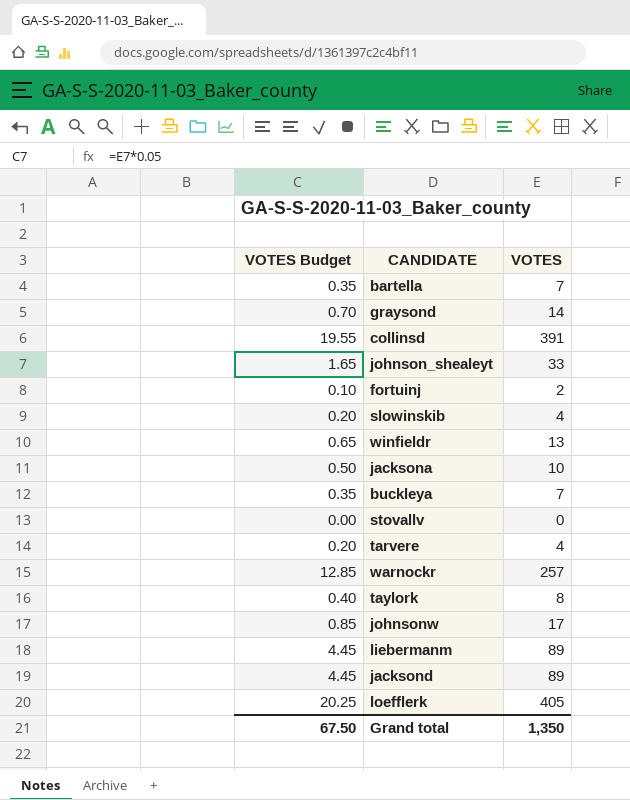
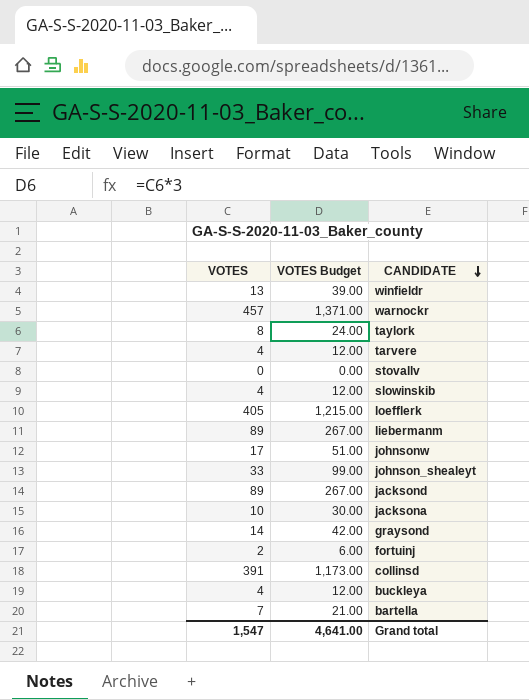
row order: none -> CANDIDATE descending
column VOTES | position: 3 -> 1
column VOTES Budget | formula: [VOTES] * 0.05 -> [VOTES] * 3
warnockr | VOTES: 257 -> 457
buckleya | VOTES: 7 -> 4
Grand total | VOTES: 1,350 -> 1,547
Grand total | VOTES Budget: 67.50 -> 4,641.00

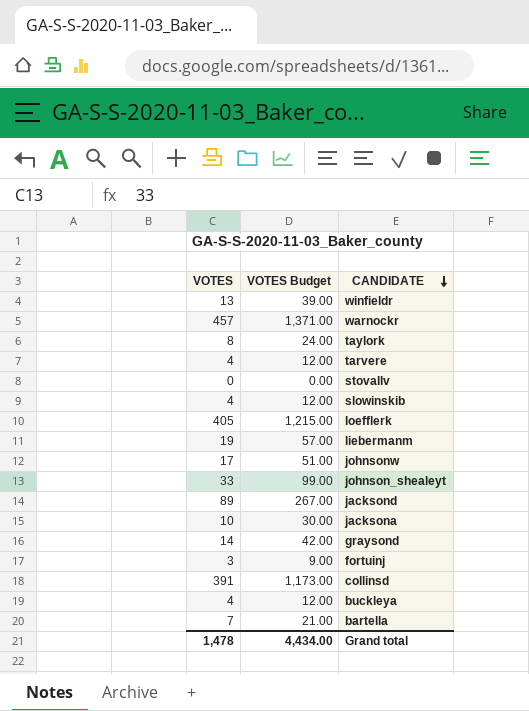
liebermanm | VOTES: 89 -> 19
liebermanm | VOTES Budget: 267.00 -> 57.00
fortuinj | VOTES: 2 -> 3
fortuinj | VOTES Budget: 6.00 -> 9.00
Grand total | VOTES: 1,547 -> 1,478
Grand total | VOTES Budget: 4,641.00 -> 4,434.00

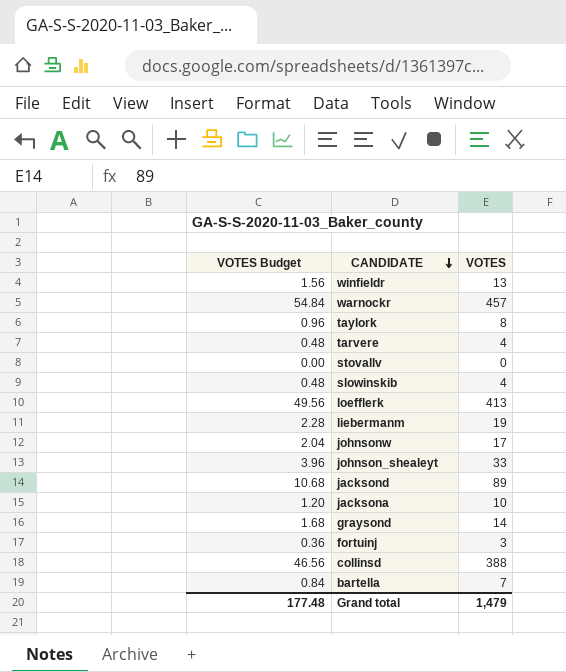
column VOTES Budget | formula: [VOTES] * 3 -> [VOTES] * 0.12
column VOTES | position: 1 -> 3
row buckleya: 4 | 12.00 -> none
loefflerk | VOTES: 405 -> 413
collinsd | VOTES: 391 -> 388
Grand total | VOTES Budget: 4,434.00 -> 177.48
Grand total | VOTES: 1,478 -> 1,479

